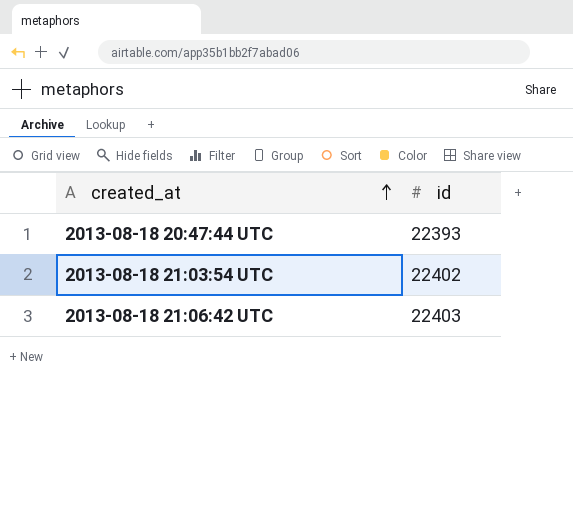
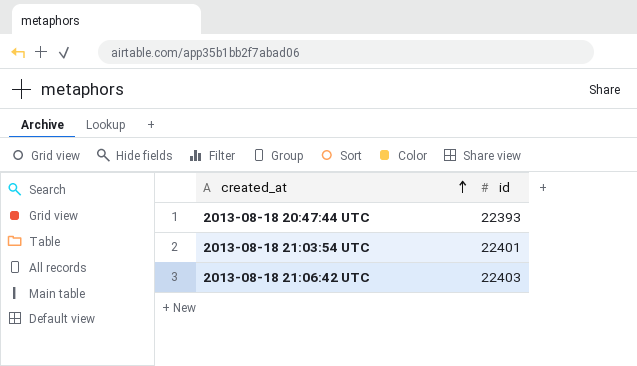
2013-08-18 21:03:54 UTC | id: 22402 -> 22401

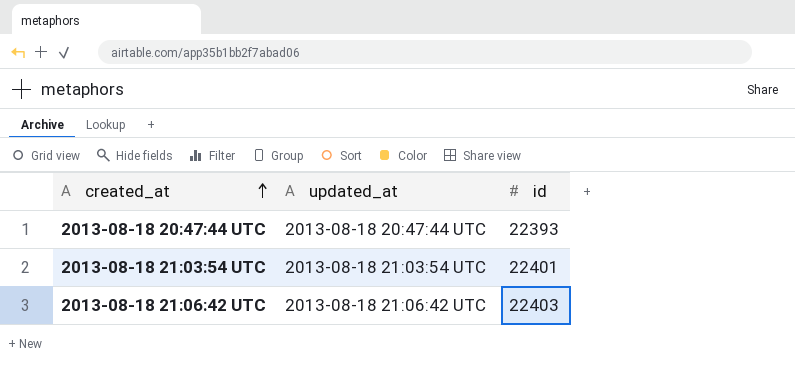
column updated_at | position: none -> 2

